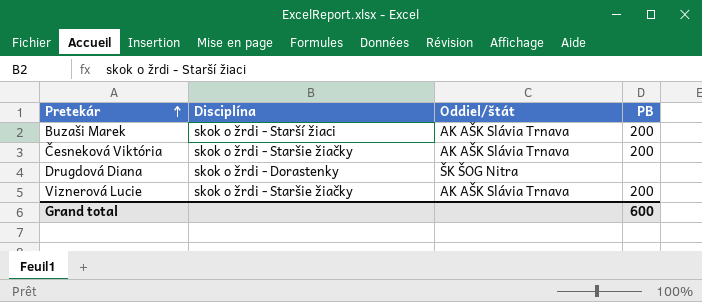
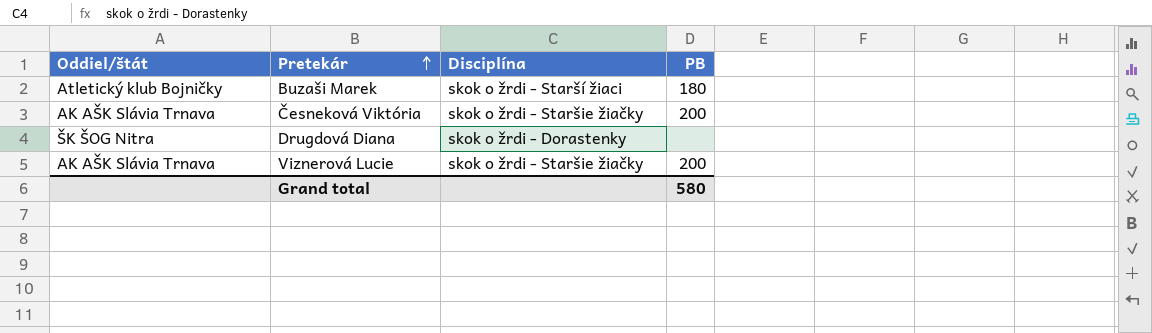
column Oddiel/štát | position: 3 -> 1
Buzaši Marek | Oddiel/štát: AK AŠK Slávia Trnava -> Atletický klub Bojničky
Buzaši Marek | PB: 200 -> 180
Grand total | PB: 600 -> 580

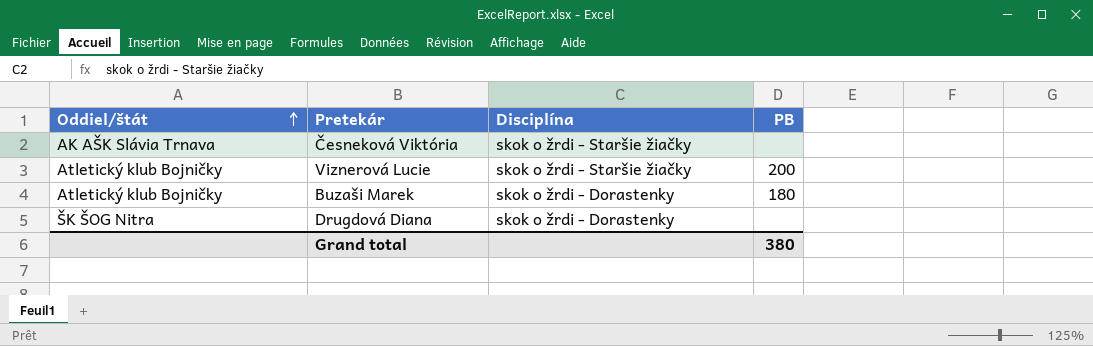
row order: Pretekár ascending -> Oddiel/štát ascending
Česneková Viktória | PB: 200 -> none
Viznerová Lucie | Oddiel/štát: AK AŠK Slávia Trnava -> Atletický klub Bojničky
Buzaši Marek | Disciplína: skok o žrdi - Starší žiaci -> skok o žrdi - Dorastenky
Grand total | PB: 580 -> 380

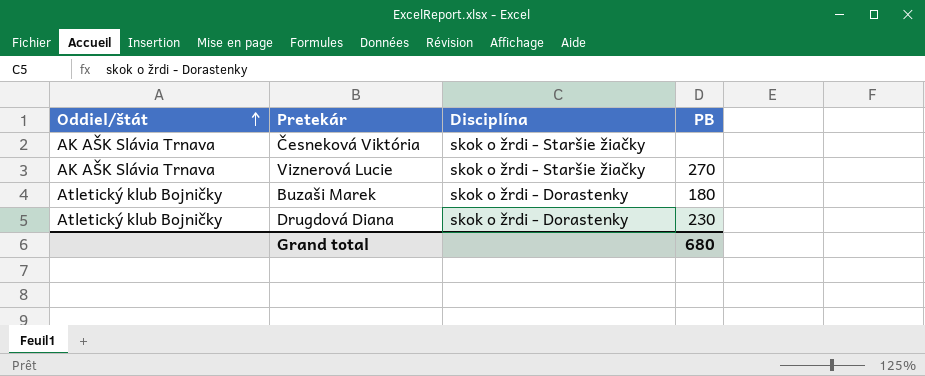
Viznerová Lucie | Oddiel/štát: Atletický klub Bojničky -> AK AŠK Slávia Trnava
Viznerová Lucie | PB: 200 -> 270
Drugdová Diana | Oddiel/štát: ŠK ŠOG Nitra -> Atletický klub Bojničky
Drugdová Diana | PB: none -> 230
Grand total | PB: 380 -> 680

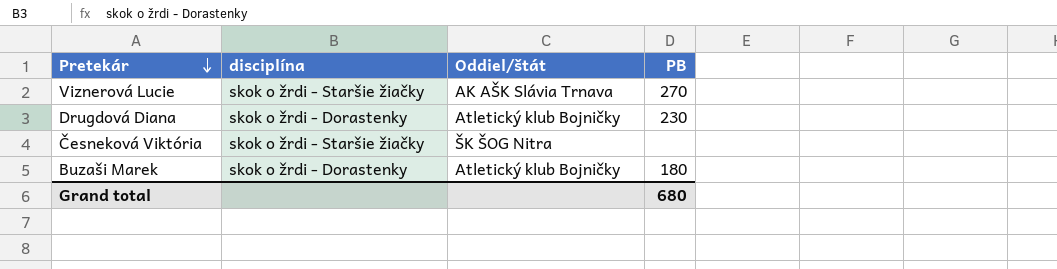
row order: Oddiel/štát ascending -> Pretekár descending
column name: Disciplína -> disciplína
column Oddiel/štát | position: 1 -> 3
Česneková Viktória | Oddiel/štát: AK AŠK Slávia Trnava -> ŠK ŠOG Nitra

